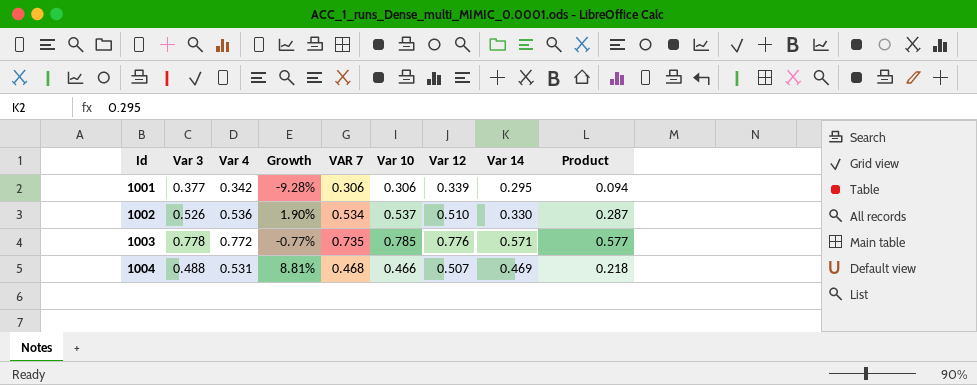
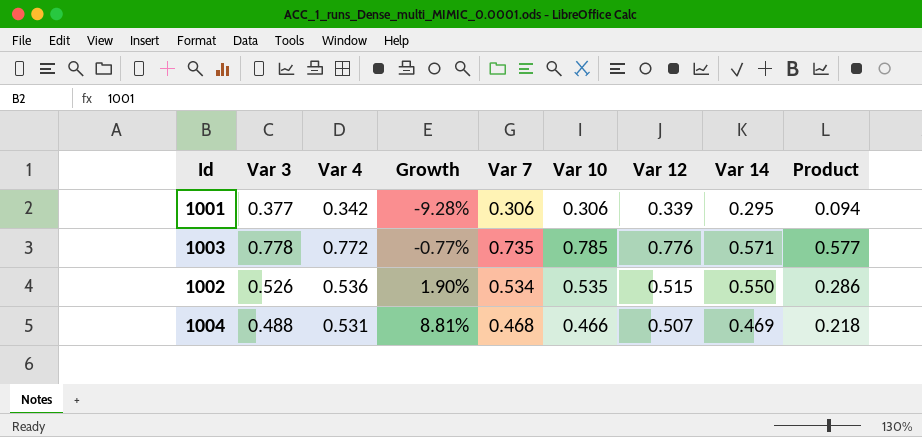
row order: Id ascending -> Growth ascending
column name: VAR 7 -> Var 7
1002 | Var 10: 0.537 -> 0.535
1002 | Var 12: 0.510 -> 0.515
1002 | Var 14: 0.330 -> 0.550
1002 | Product: 0.287 -> 0.286

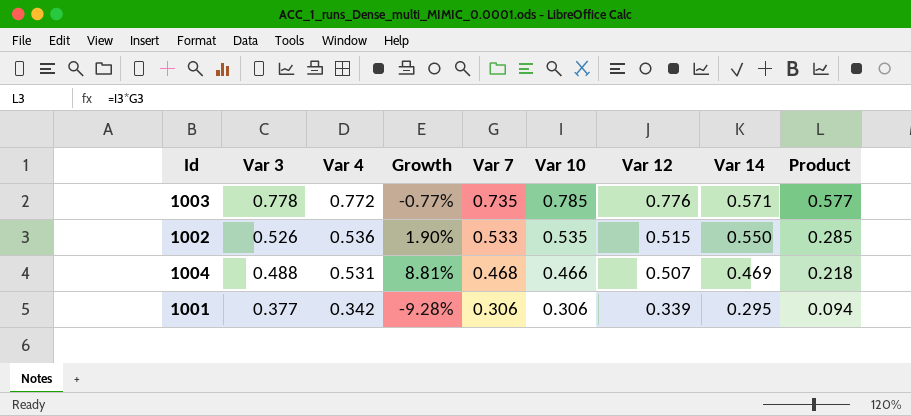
row order: Growth ascending -> Var 3 descending
1002 | Var 7: 0.534 -> 0.533
1002 | Product: 0.286 -> 0.285

